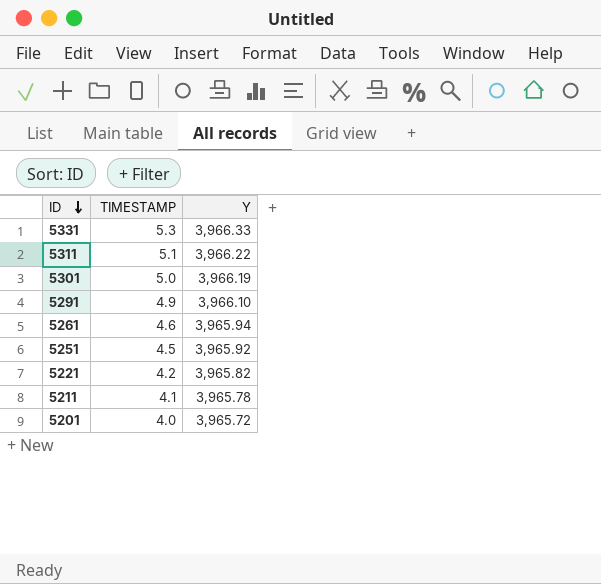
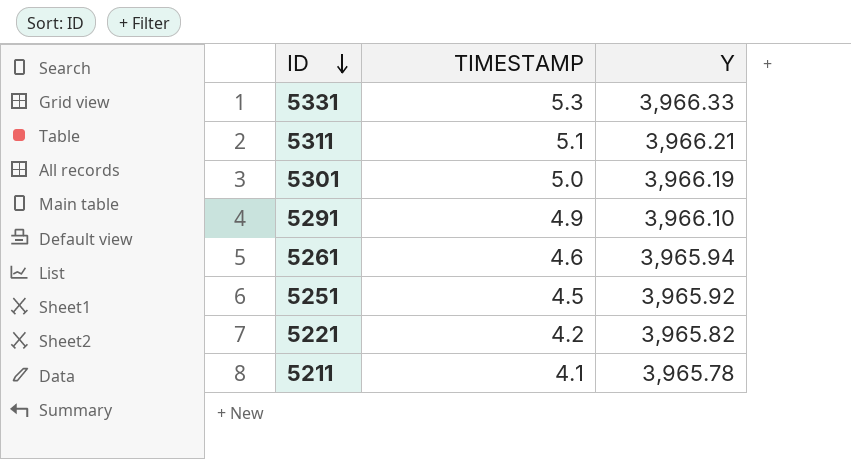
row 5201: 4.0 | 3,965.72 -> none
5311 | Y: 3,966.22 -> 3,966.21

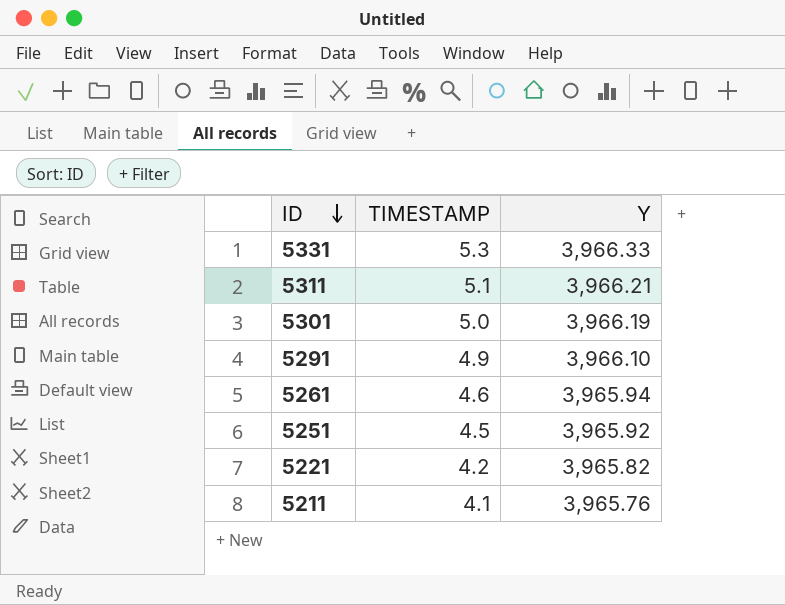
5211 | Y: 3,965.78 -> 3,965.76

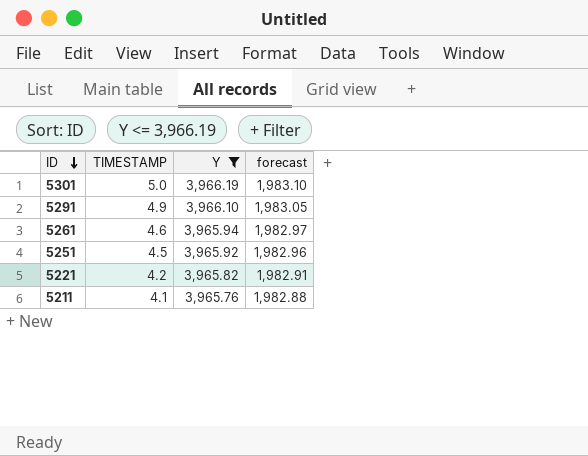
filter: none -> Y <= 3,966.19
column forecast | formula: none -> [Y] * 0.5

